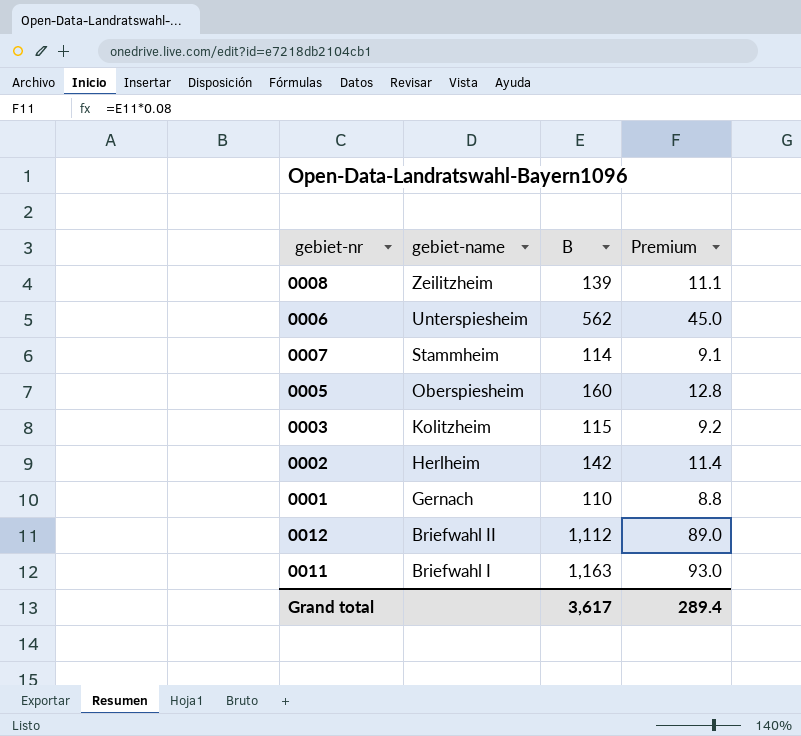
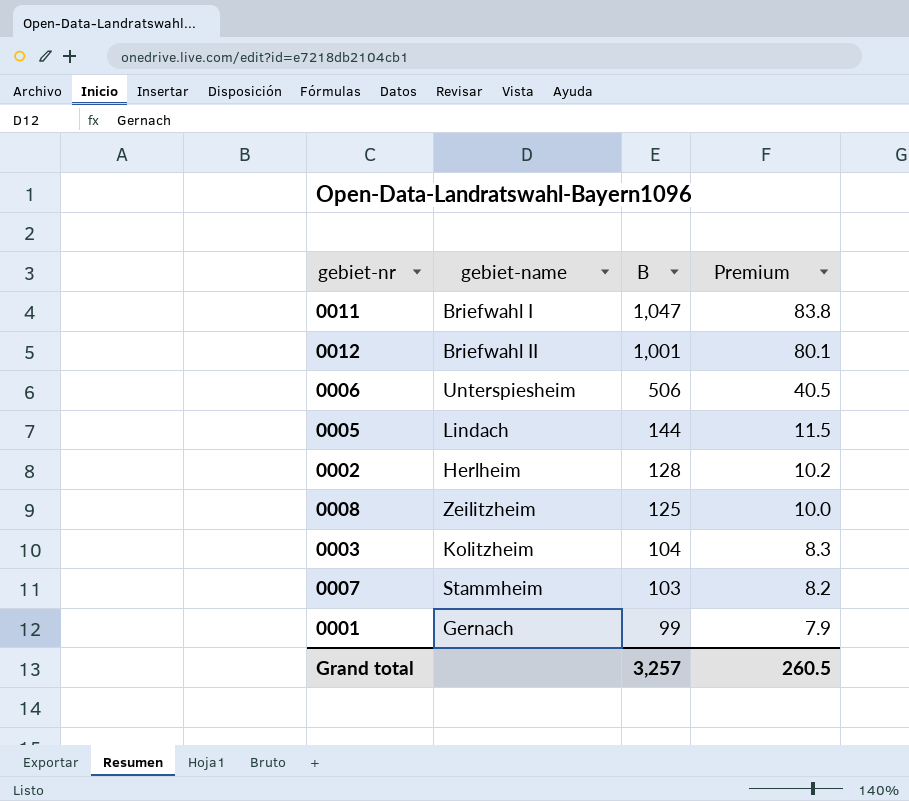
row order: gebiet-name descending -> B descending
0011 | B: 1,163 -> 1,047
0011 | Premium: 93.0 -> 83.8
0012 | B: 1,112 -> 1,001
0012 | Premium: 89.0 -> 80.1
0006 | B: 562 -> 506
0006 | Premium: 45.0 -> 40.5
0005 | gebiet-name: Oberspiesheim -> Lindach
0005 | B: 160 -> 144
0005 | Premium: 12.8 -> 11.5
0002 | B: 142 -> 128
0002 | Premium: 11.4 -> 10.2
0008 | B: 139 -> 125
0008 | Premium: 11.1 -> 10.0
0003 | B: 115 -> 104
0003 | Premium: 9.2 -> 8.3
0007 | B: 114 -> 103
0007 | Premium: 9.1 -> 8.2
0001 | B: 110 -> 99
0001 | Premium: 8.8 -> 7.9
Grand total | B: 3,617 -> 3,257
Grand total | Premium: 289.4 -> 260.5

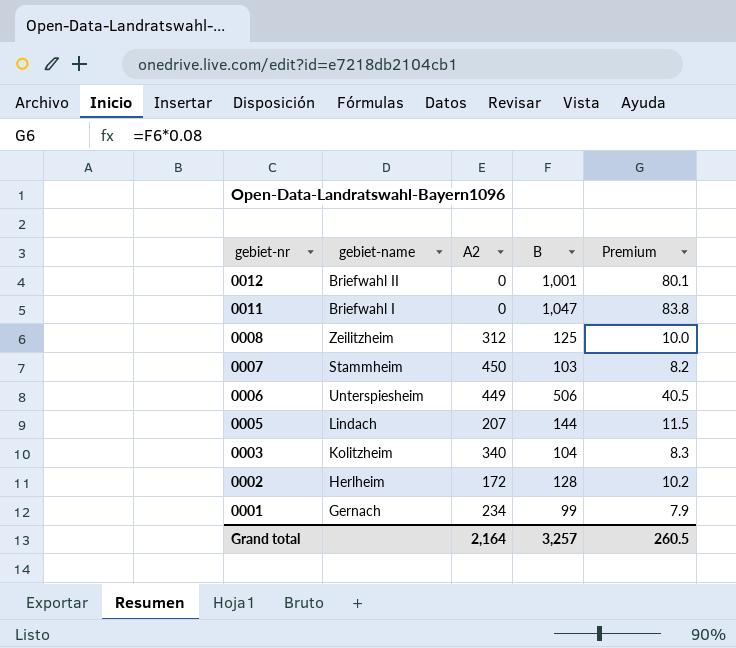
row order: B descending -> gebiet-nr descending
column A2 | position: none -> 3

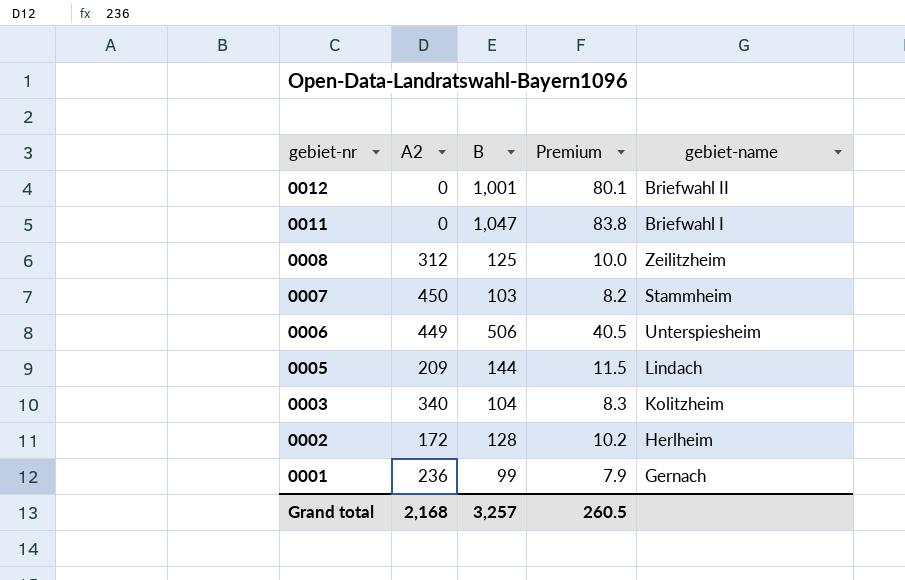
column gebiet-name | position: 2 -> 5
0005 | A2: 207 -> 209
0001 | A2: 234 -> 236
Grand total | A2: 2,164 -> 2,168

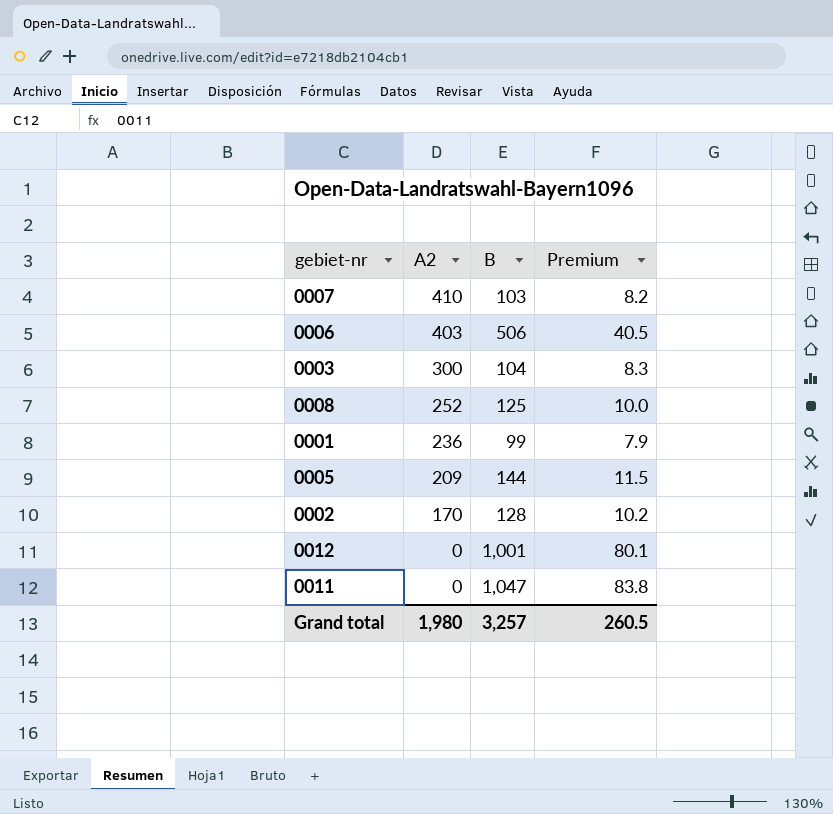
row order: gebiet-nr descending -> A2 descending
column gebiet-name | position: 5 -> none
0007 | A2: 450 -> 410
0006 | A2: 449 -> 403
0003 | A2: 340 -> 300
0008 | A2: 312 -> 252
0002 | A2: 172 -> 170
Grand total | A2: 2,168 -> 1,980

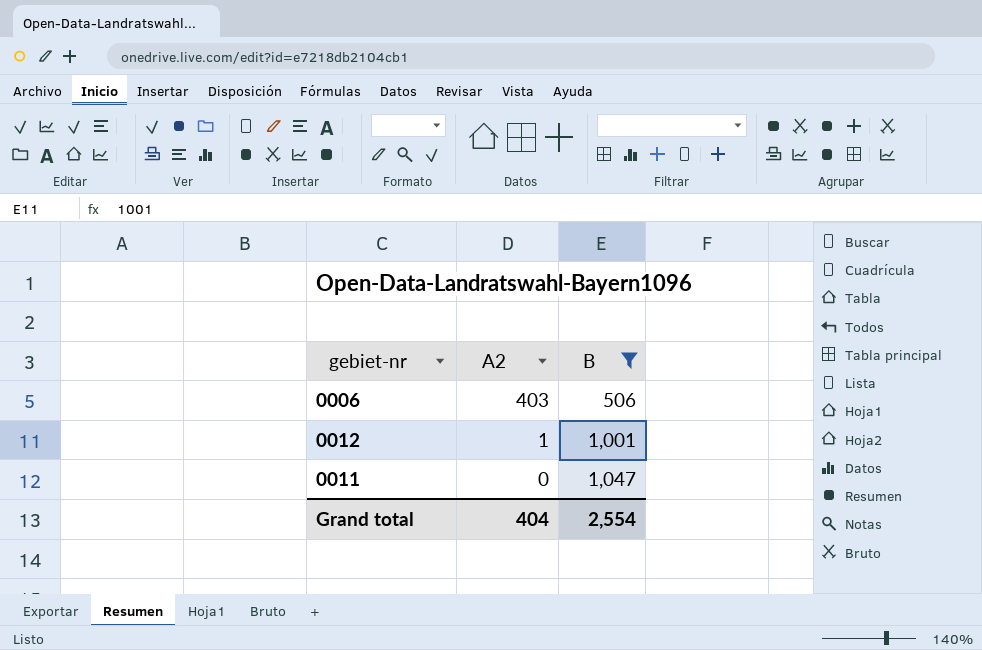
filter: none -> B >= 506
column Premium | formula: [B] * 0.08 -> none
0012 | A2: 0 -> 1
Grand total | A2: 1,980 -> 404
Grand total | B: 3,257 -> 2,554

